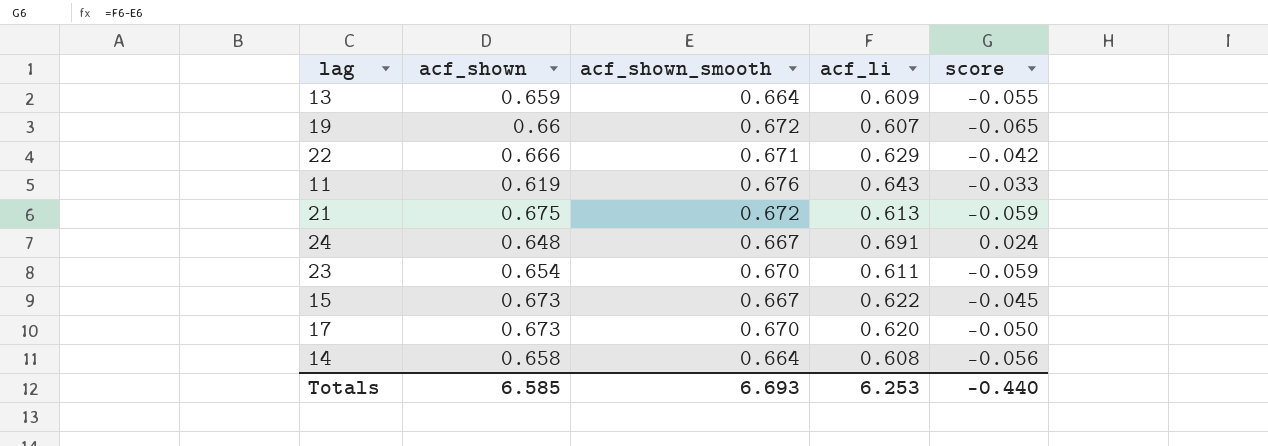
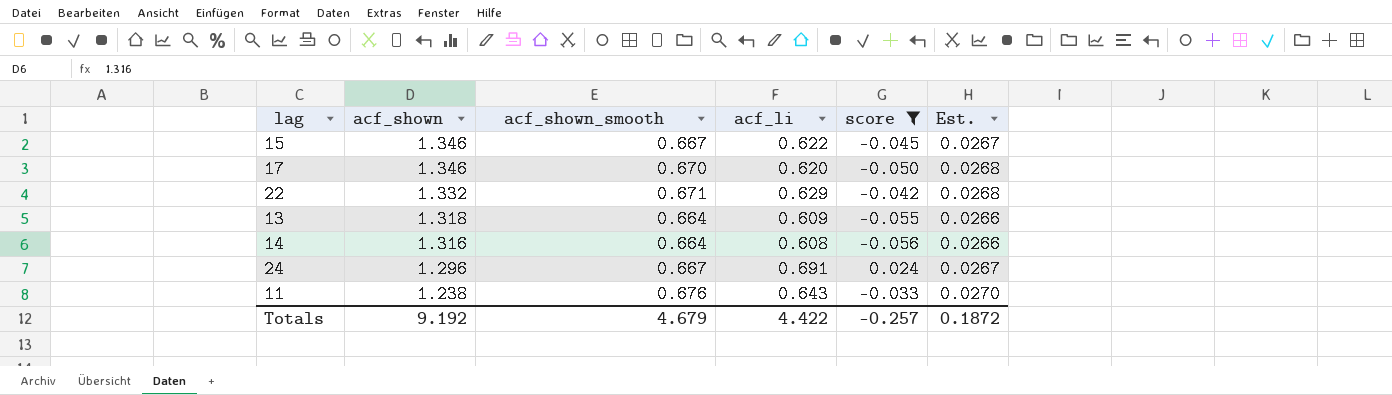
filter: none -> score >= -0.056
row order: none -> acf_shown descending
column Est. | formula: none -> [acf_shown_smooth] * 0.04
15 | acf_shown: 0.673 -> 1.346
17 | acf_shown: 0.673 -> 1.346
22 | acf_shown: 0.666 -> 1.332
13 | acf_shown: 0.659 -> 1.318
14 | acf_shown: 0.658 -> 1.316
24 | acf_shown: 0.648 -> 1.296
11 | acf_shown: 0.619 -> 1.238
Totals | acf_shown: 6.585 -> 9.192
Totals | acf_shown_smooth: 6.693 -> 4.679
Totals | acf_li: 6.253 -> 4.422
Totals | score: -0.440 -> -0.257

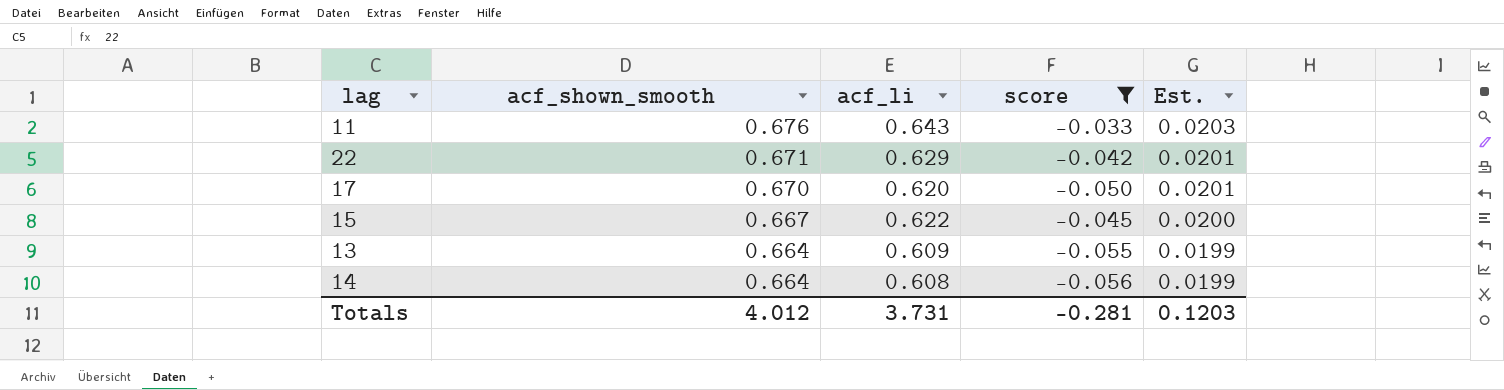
row order: acf_shown descending -> acf_shown_smooth descending
column acf_shown | position: 2 -> none
column Est. | formula: [acf_shown_smooth] * 0.04 -> [acf_shown_smooth] * 0.03
row 24: 1.296 | 0.667 | 0.691 | 0.024 | 0.0267 -> none
Totals | acf_shown_smooth: 4.679 -> 4.012
Totals | acf_li: 4.422 -> 3.731
Totals | score: -0.257 -> -0.281
Totals | Est.: 0.1872 -> 0.1203

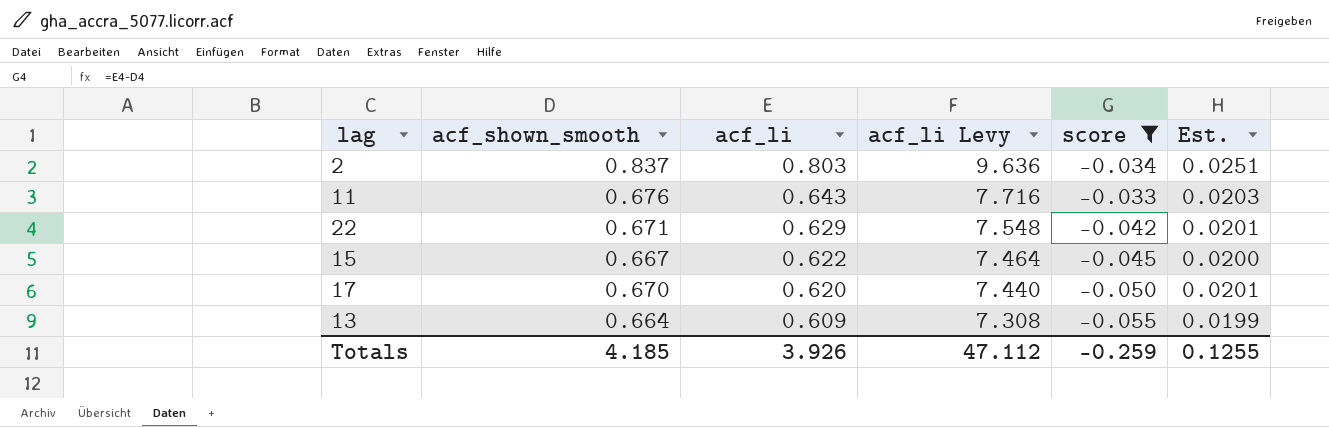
row order: acf_shown_smooth descending -> acf_li descending
column acf_li Levy | formula: none -> [acf_li] * 12
row 14: 0.664 | 0.608 | -0.056 | 0.0199 -> none
row 2: none -> 0.837 | 0.803 | 9.636 | -0.034 | 0.0251
Totals | acf_shown_smooth: 4.012 -> 4.185
Totals | acf_li: 3.731 -> 3.926
Totals | score: -0.281 -> -0.259
Totals | Est.: 0.1203 -> 0.1255

